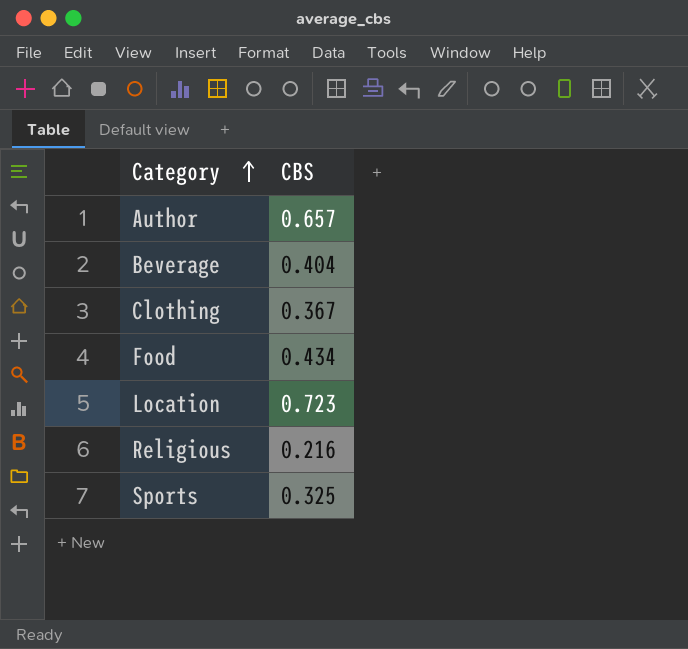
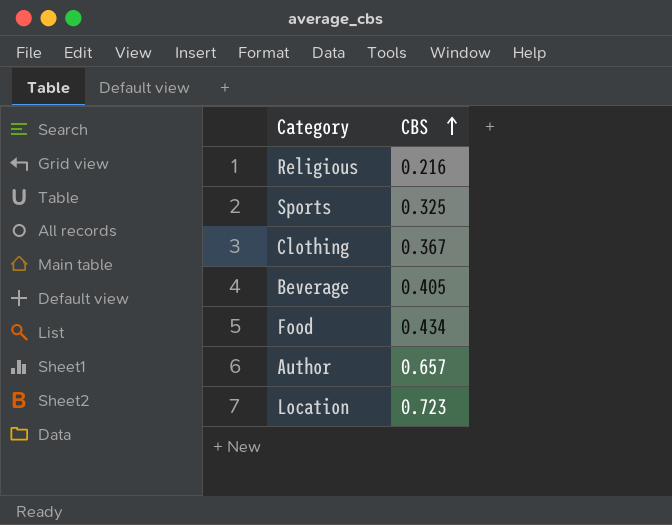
row order: Category ascending -> CBS ascending
Beverage | CBS: 0.404 -> 0.405

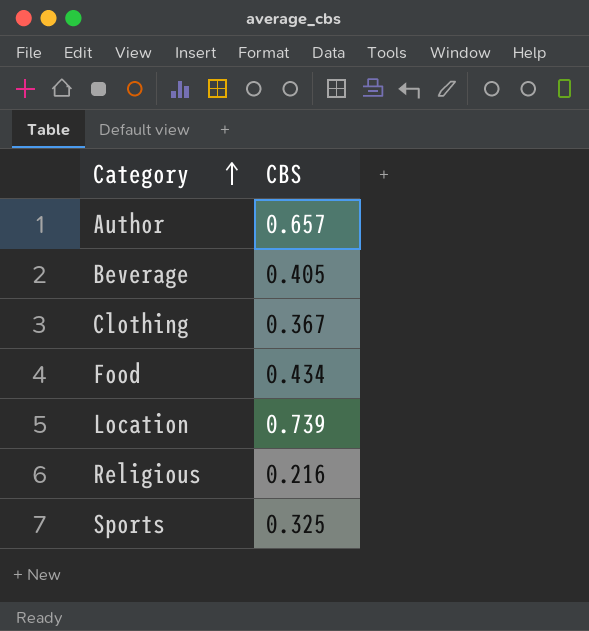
row order: CBS ascending -> Category ascending
Location | CBS: 0.723 -> 0.739

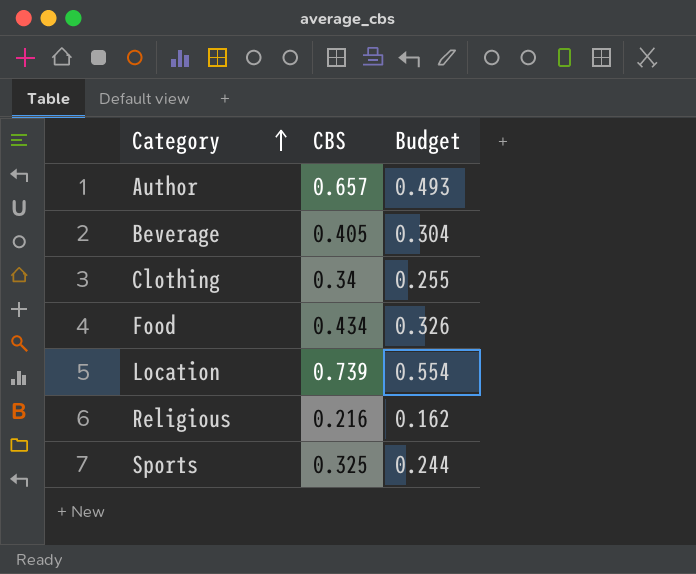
column Budget | formula: none -> [CBS] * 0.75
Clothing | CBS: 0.367 -> 0.34

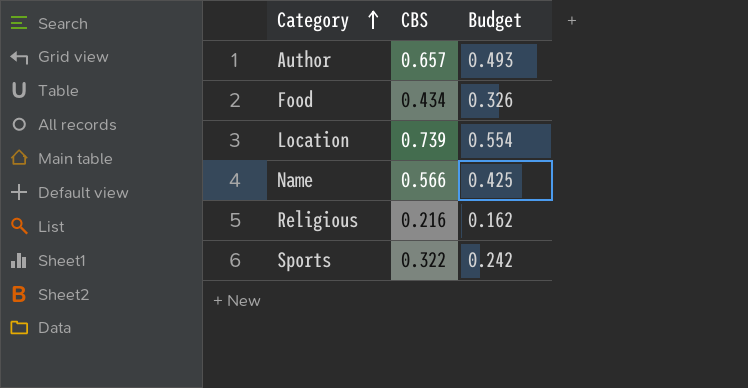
row Beverage: 0.405 | 0.304 -> none
row Clothing: 0.34 | 0.255 -> none
row Name: none -> 0.566 | 0.425
Sports | CBS: 0.325 -> 0.322
Sports | Budget: 0.244 -> 0.242

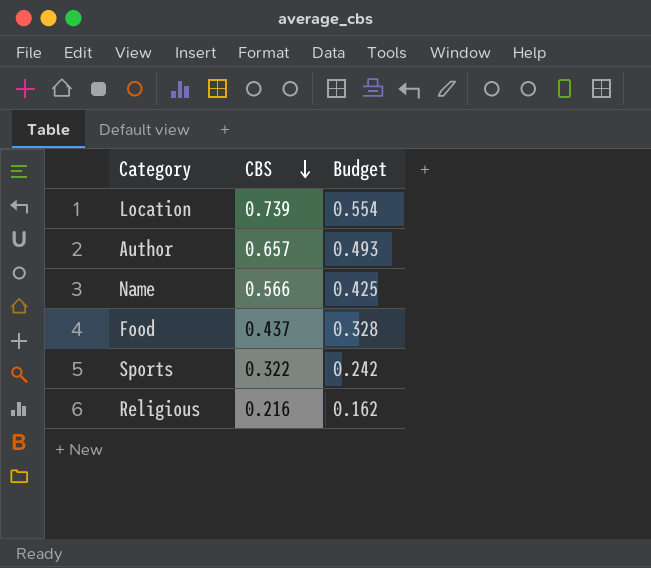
row order: Category ascending -> CBS descending
Food | CBS: 0.434 -> 0.437
Food | Budget: 0.326 -> 0.328

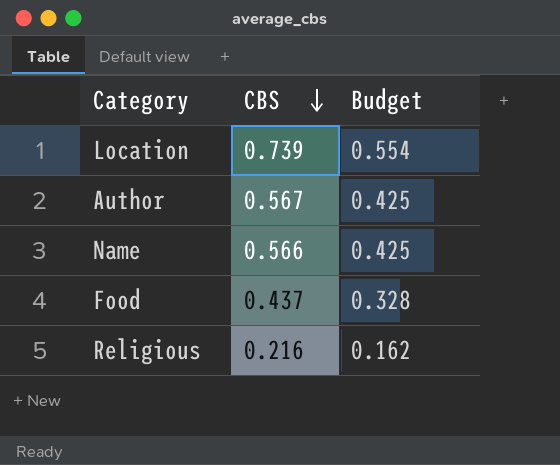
row Sports: 0.322 | 0.242 -> none
Author | CBS: 0.657 -> 0.567
Author | Budget: 0.493 -> 0.425

